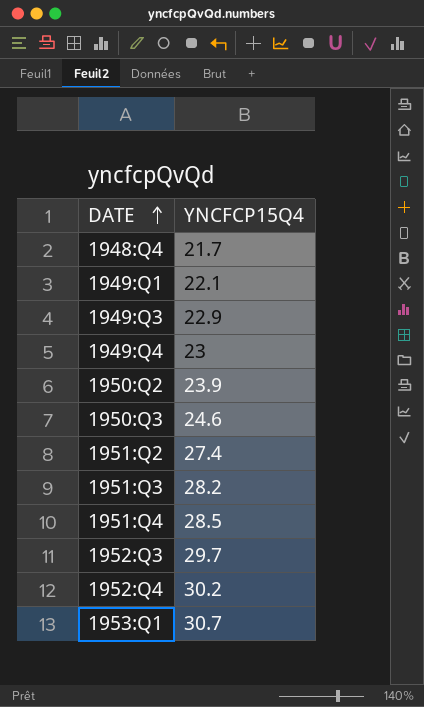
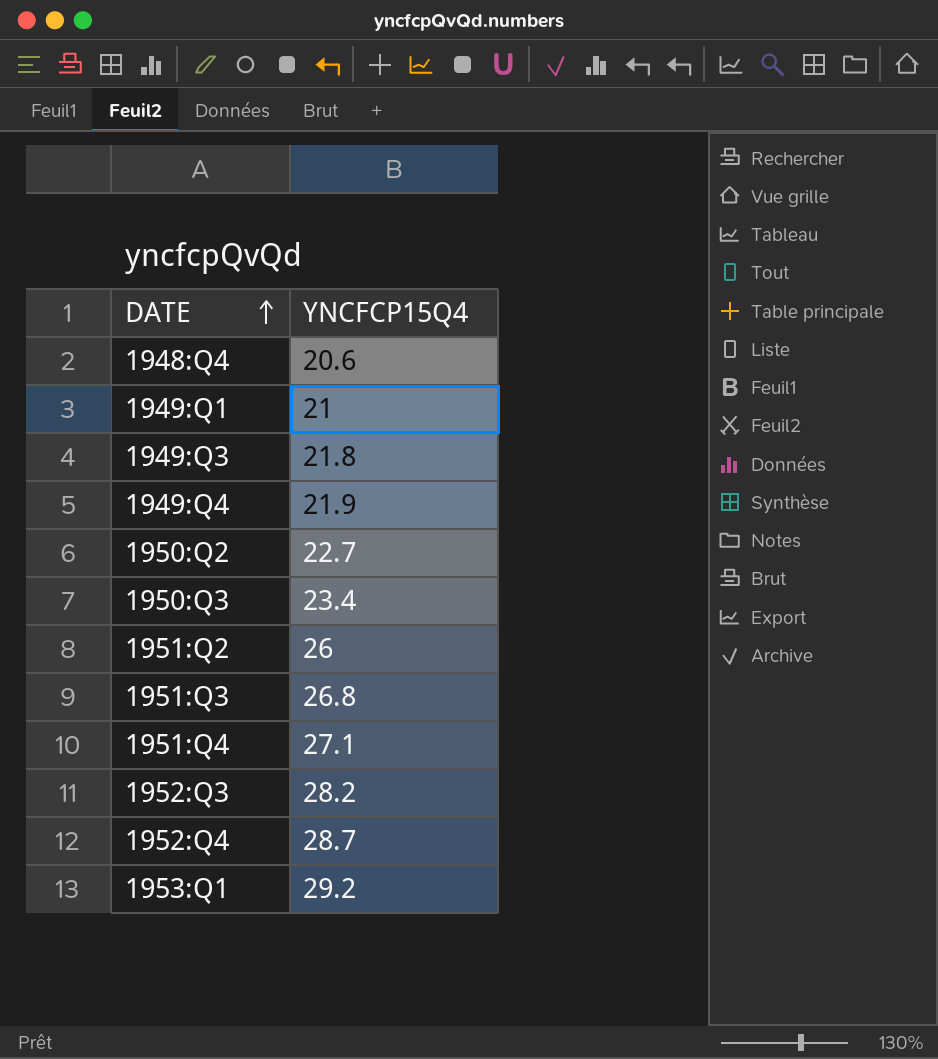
1948:Q4 | YNCFCP15Q4: 21.7 -> 20.6
1949:Q1 | YNCFCP15Q4: 22.1 -> 21
1949:Q3 | YNCFCP15Q4: 22.9 -> 21.8
1949:Q4 | YNCFCP15Q4: 23 -> 21.9
1950:Q2 | YNCFCP15Q4: 23.9 -> 22.7
1950:Q3 | YNCFCP15Q4: 24.6 -> 23.4
1951:Q2 | YNCFCP15Q4: 27.4 -> 26
1951:Q3 | YNCFCP15Q4: 28.2 -> 26.8
1951:Q4 | YNCFCP15Q4: 28.5 -> 27.1
1952:Q3 | YNCFCP15Q4: 29.7 -> 28.2
1952:Q4 | YNCFCP15Q4: 30.2 -> 28.7
1953:Q1 | YNCFCP15Q4: 30.7 -> 29.2

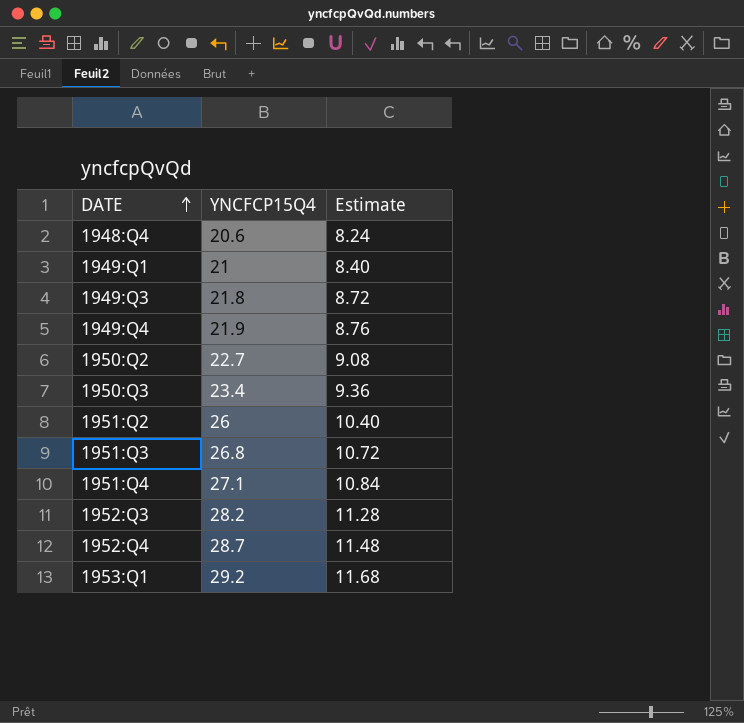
column Estimate | formula: none -> [YNCFCP15Q4] * 0.4

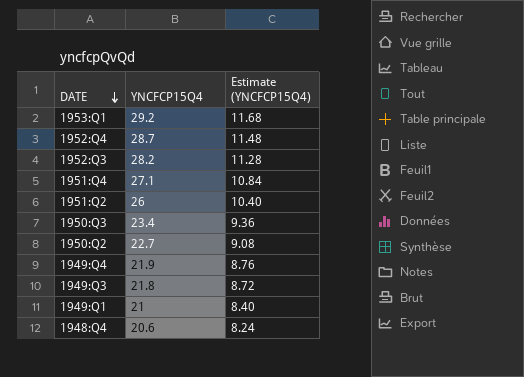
row order: DATE ascending -> DATE descending
column name: Estimate -> Estimate (YNCFCP15Q4)
row 1951:Q3: 26.8 | 10.72 -> none

